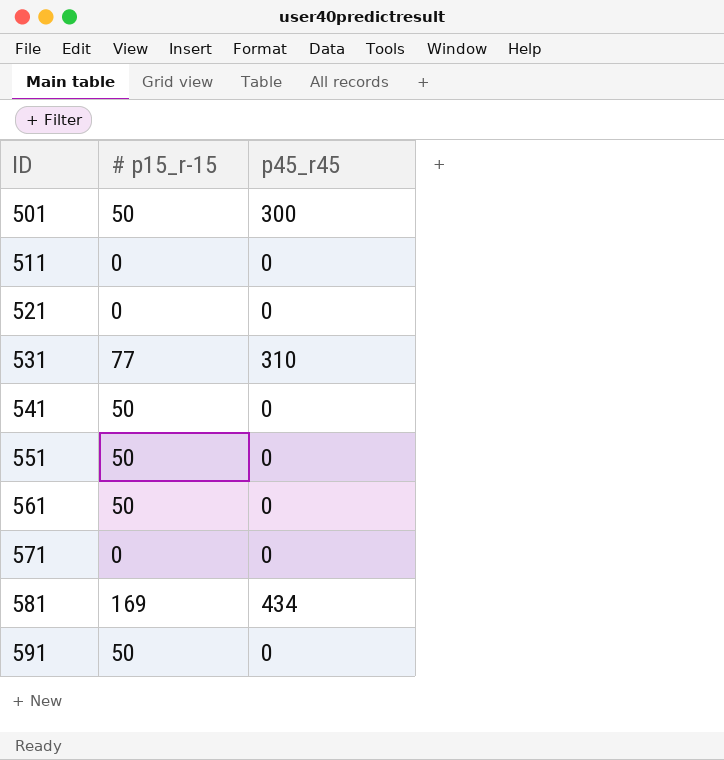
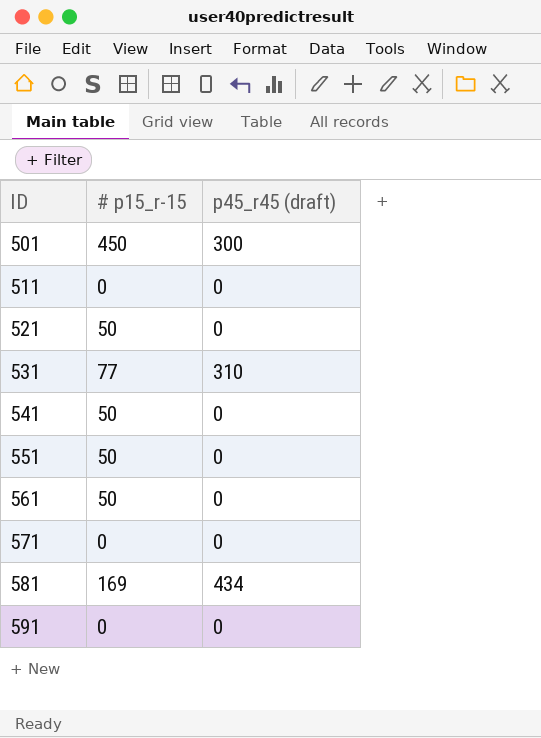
column name: p45_r45 -> p45_r45 (draft)
501 | # p15_r-15: 50 -> 450
521 | # p15_r-15: 0 -> 50
591 | # p15_r-15: 50 -> 0

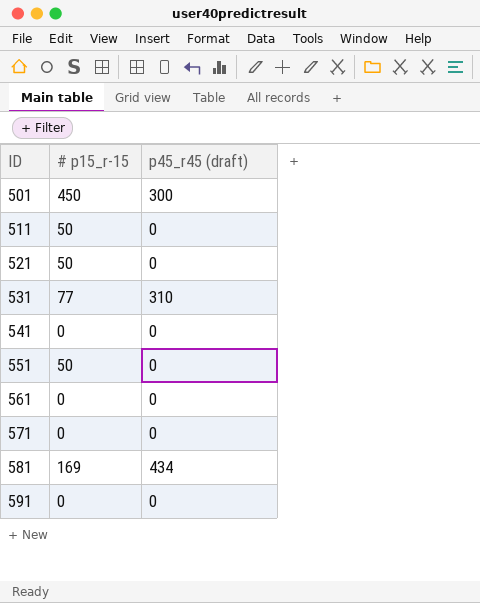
511 | # p15_r-15: 0 -> 50
541 | # p15_r-15: 50 -> 0
561 | # p15_r-15: 50 -> 0

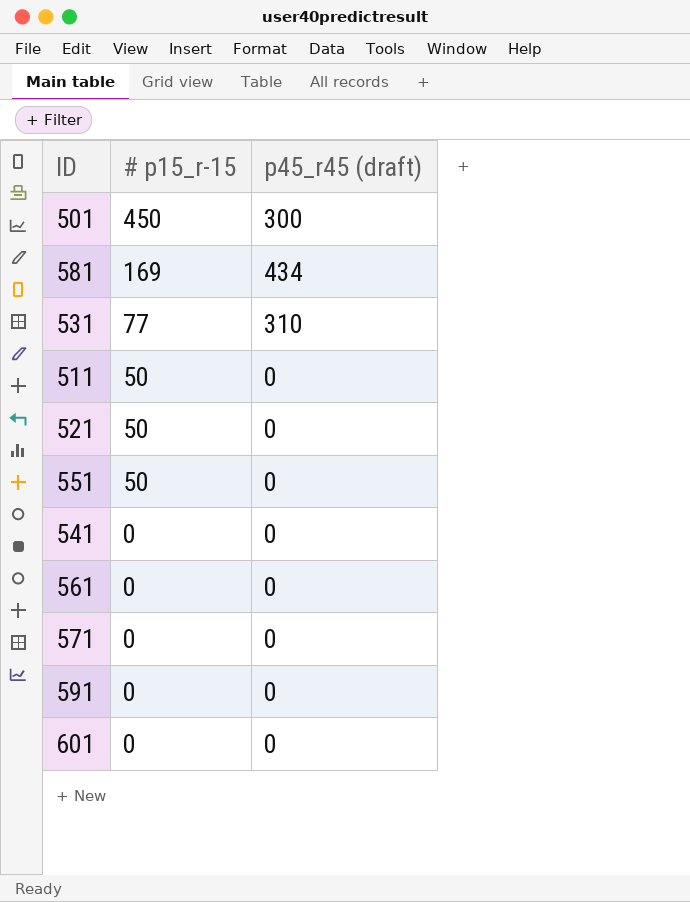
row order: ID ascending -> # p15_r-15 descending
row 601: none -> 0 | 0

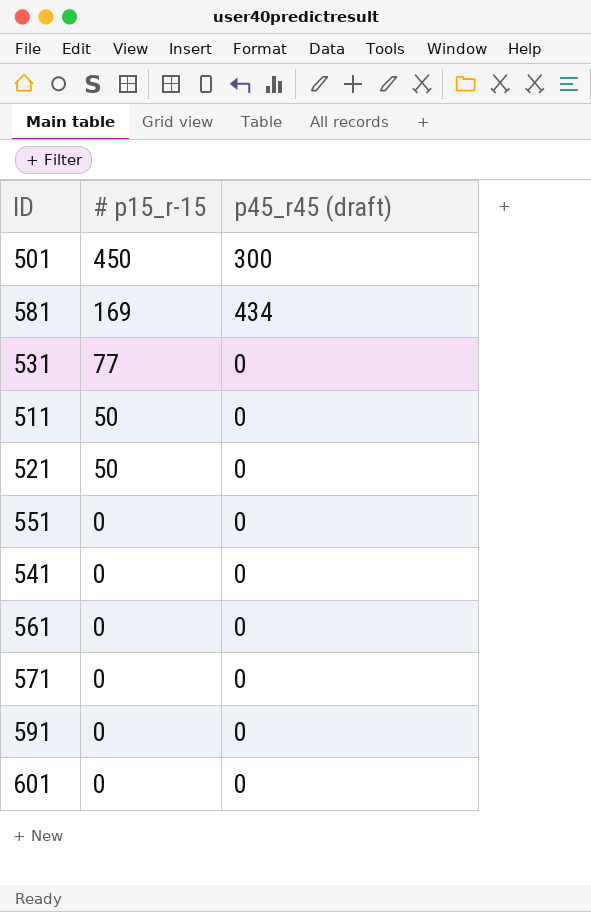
531 | p45_r45 (draft): 310 -> 0
551 | # p15_r-15: 50 -> 0

